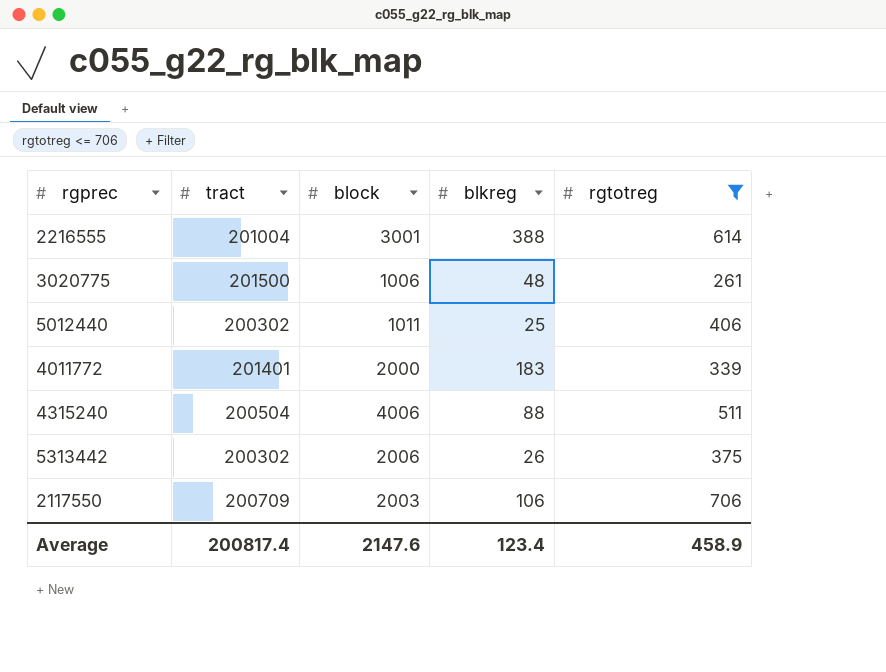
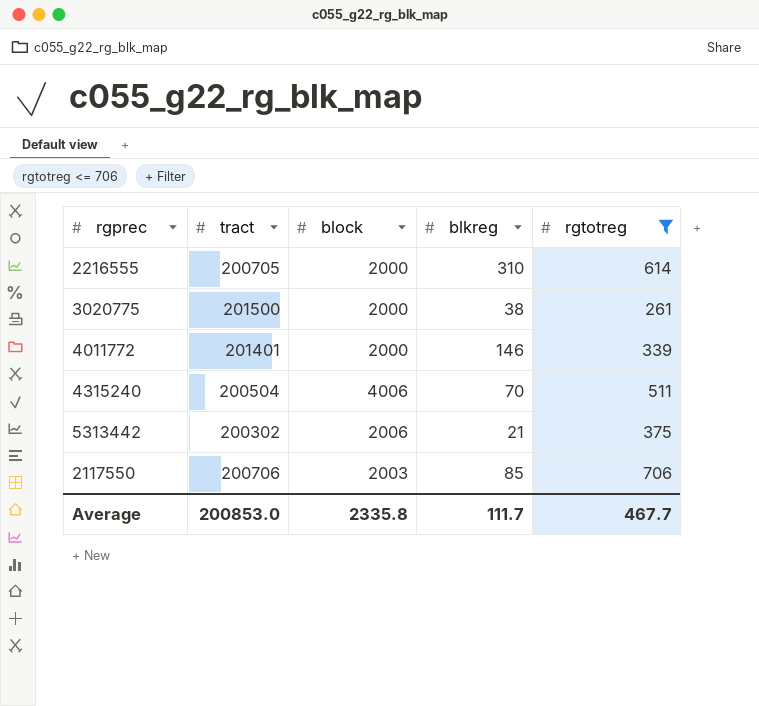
row 5012440: 200302 | 1011 | 25 | 406 -> none
2216555 | tract: 201004 -> 200705
2216555 | block: 3001 -> 2000
2216555 | blkreg: 388 -> 310
3020775 | block: 1006 -> 2000
3020775 | blkreg: 48 -> 38
4011772 | blkreg: 183 -> 146
4315240 | blkreg: 88 -> 70
5313442 | blkreg: 26 -> 21
2117550 | tract: 200709 -> 200706
2117550 | blkreg: 106 -> 85
Average | tract: 200817.4 -> 200853.0
Average | block: 2147.6 -> 2335.8
Average | blkreg: 123.4 -> 111.7
Average | rgtotreg: 458.9 -> 467.7

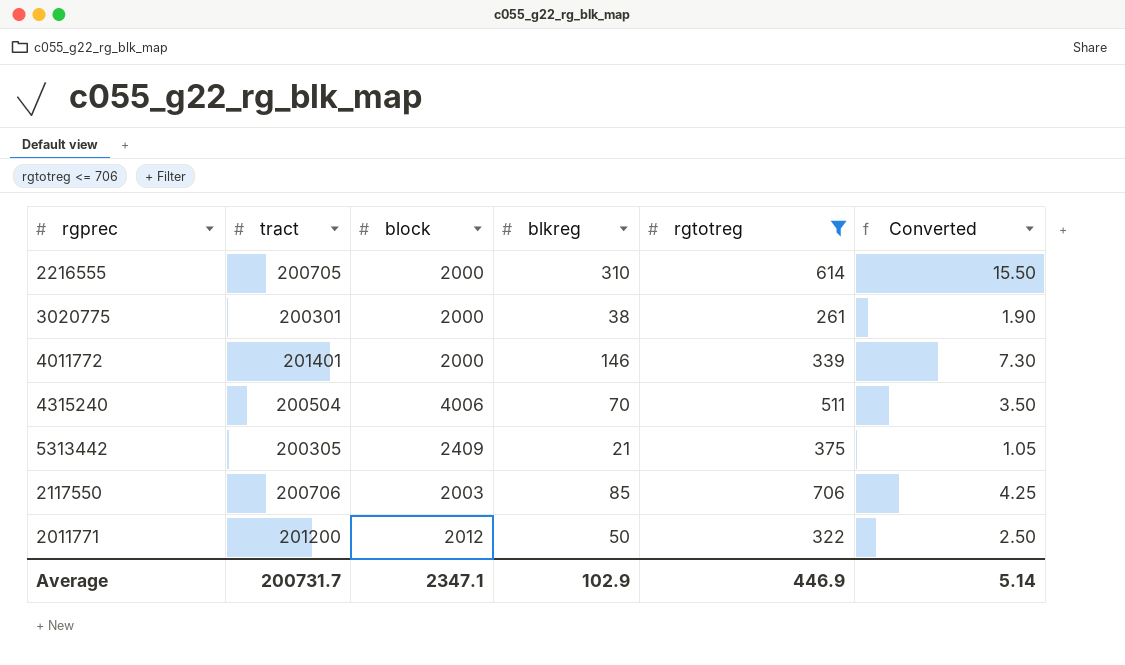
column Converted | formula: none -> [blkreg] * 0.05
3020775 | tract: 201500 -> 200301
5313442 | tract: 200302 -> 200305
5313442 | block: 2006 -> 2409
row 2011771: none -> 201200 | 2012 | 50 | 322 | 2.50
Average | tract: 200853.0 -> 200731.7
Average | block: 2335.8 -> 2347.1
Average | blkreg: 111.7 -> 102.9
Average | rgtotreg: 467.7 -> 446.9

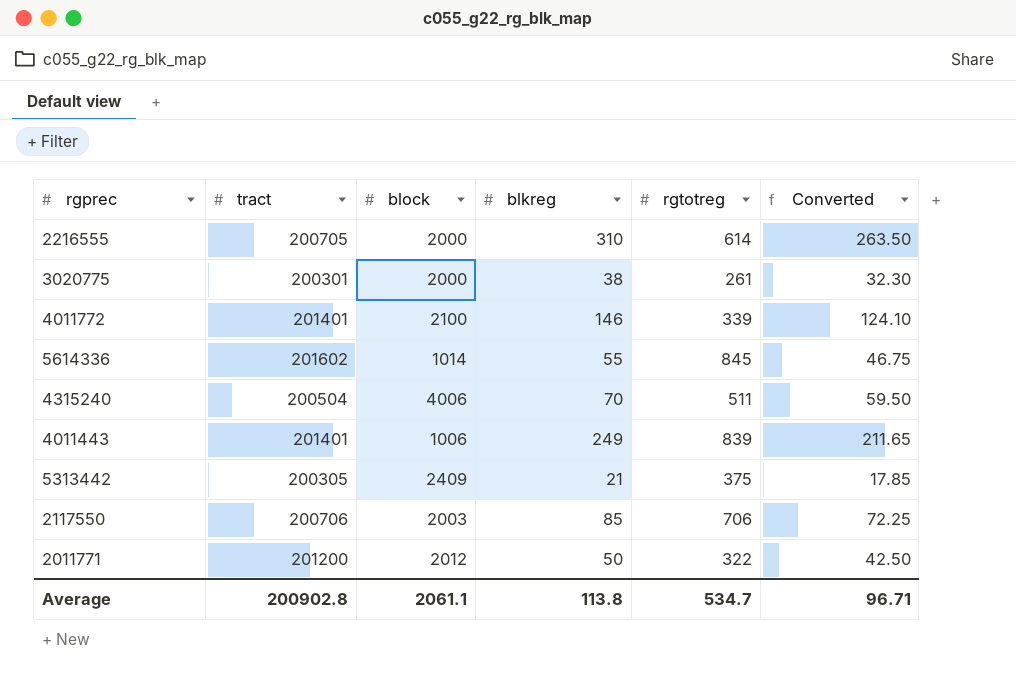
filter: rgtotreg <= 706 -> none
column Converted | formula: [blkreg] * 0.05 -> [blkreg] * 0.85
4011772 | block: 2000 -> 2100
Average | tract: 200731.7 -> 200902.8
Average | block: 2347.1 -> 2061.1
Average | blkreg: 102.9 -> 113.8
Average | rgtotreg: 446.9 -> 534.7
Average | Converted: 5.14 -> 96.71

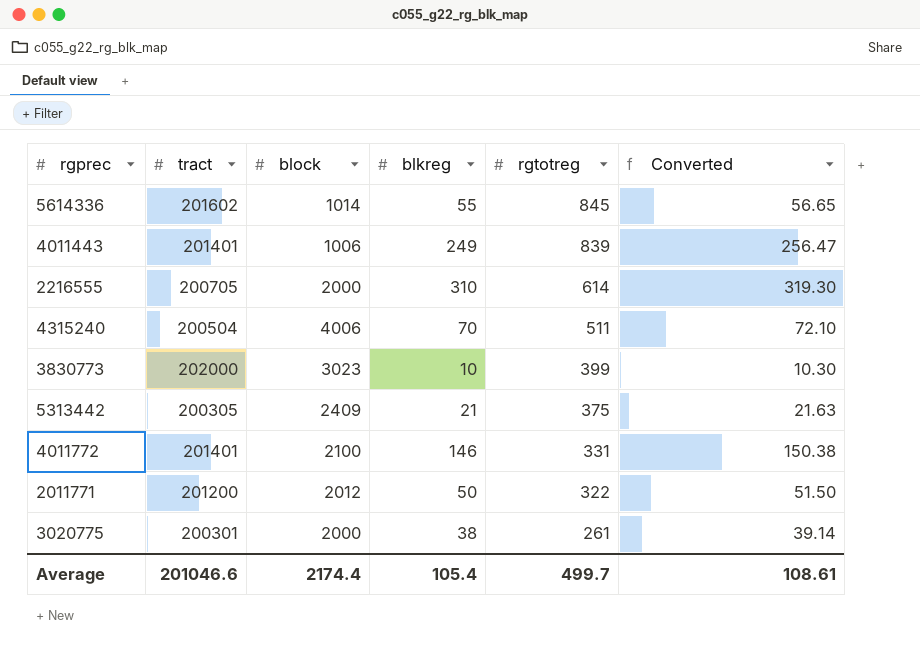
row order: none -> rgtotreg descending
column Converted | formula: [blkreg] * 0.85 -> [blkreg] * 1.03
row 2117550: 200706 | 2003 | 85 | 706 | 72.25 -> none
row 3830773: none -> 202000 | 3023 | 10 | 399 | 10.30
4011772 | rgtotreg: 339 -> 331
Average | tract: 200902.8 -> 201046.6
Average | block: 2061.1 -> 2174.4
Average | blkreg: 113.8 -> 105.4
Average | rgtotreg: 534.7 -> 499.7
Average | Converted: 96.71 -> 108.61

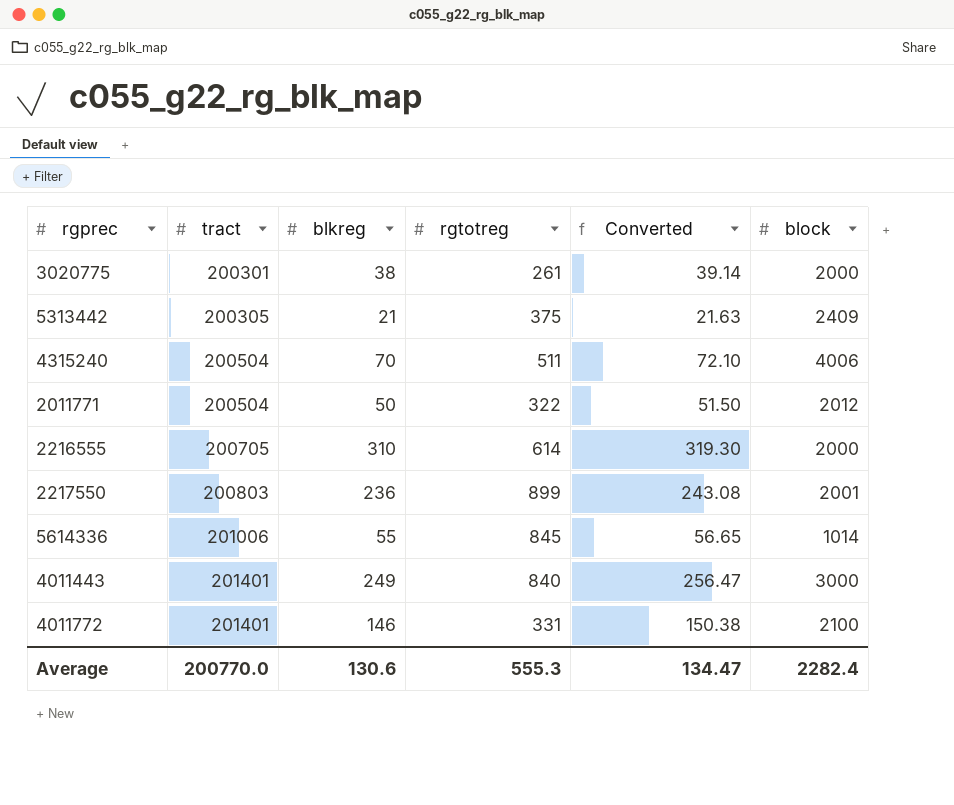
row order: rgtotreg descending -> tract ascending
column block | position: 3 -> 6
row 3830773: 202000 | 3023 | 10 | 399 | 10.30 -> none
2011771 | tract: 201200 -> 200504
row 2217550: none -> 200803 | 236 | 899 | 243.08 | 2001
5614336 | tract: 201602 -> 201006
4011443 | rgtotreg: 839 -> 840
4011443 | block: 1006 -> 3000
Average | tract: 201046.6 -> 200770.0
Average | blkreg: 105.4 -> 130.6
Average | rgtotreg: 499.7 -> 555.3
Average | Converted: 108.61 -> 134.47
Average | block: 2174.4 -> 2282.4

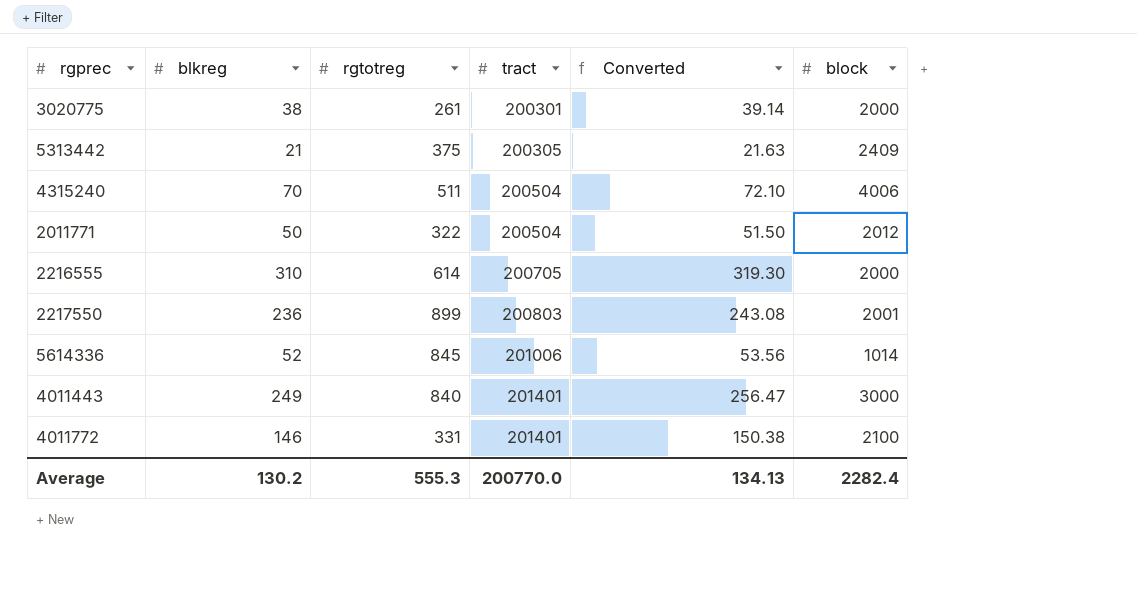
column tract | position: 2 -> 4
5614336 | blkreg: 55 -> 52
5614336 | Converted: 56.65 -> 53.56
Average | blkreg: 130.6 -> 130.2
Average | Converted: 134.47 -> 134.13

